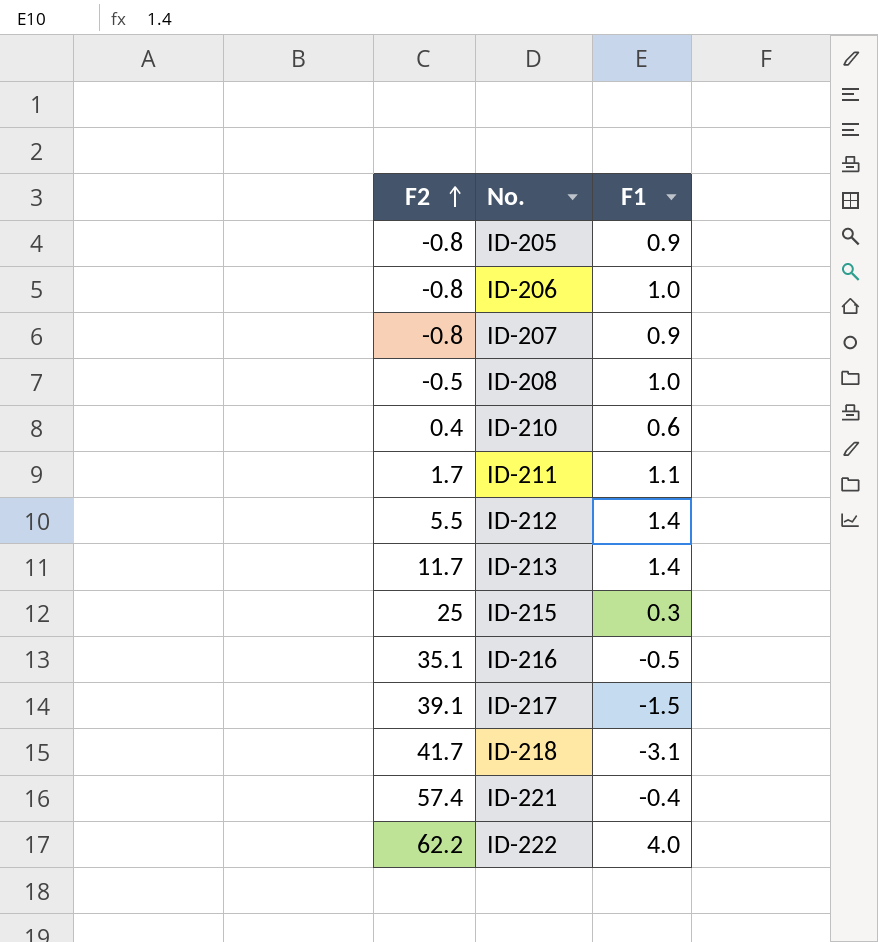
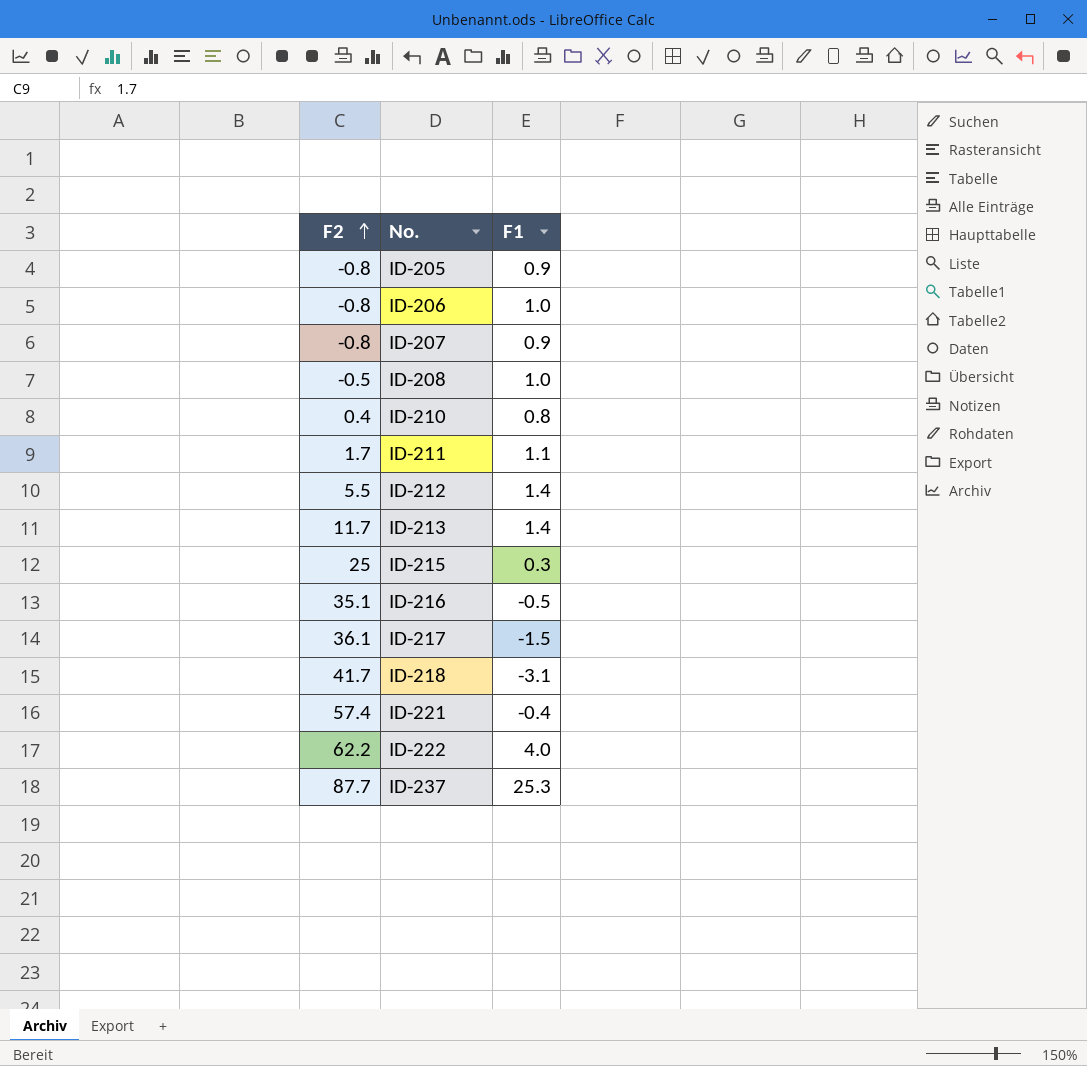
ID-210 | F1: 0.6 -> 0.8
ID-217 | F2: 39.1 -> 36.1
row ID-237: none -> 87.7 | 25.3

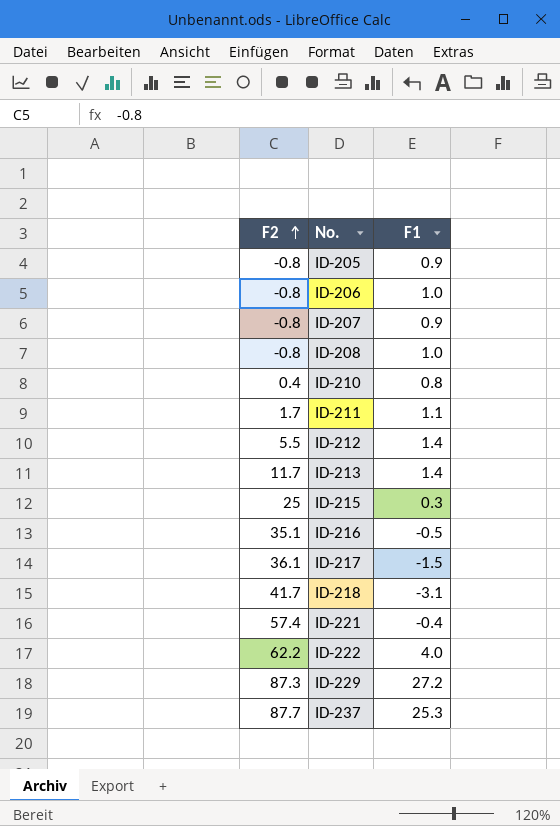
ID-208 | F2: -0.5 -> -0.8
row ID-229: none -> 87.3 | 27.2

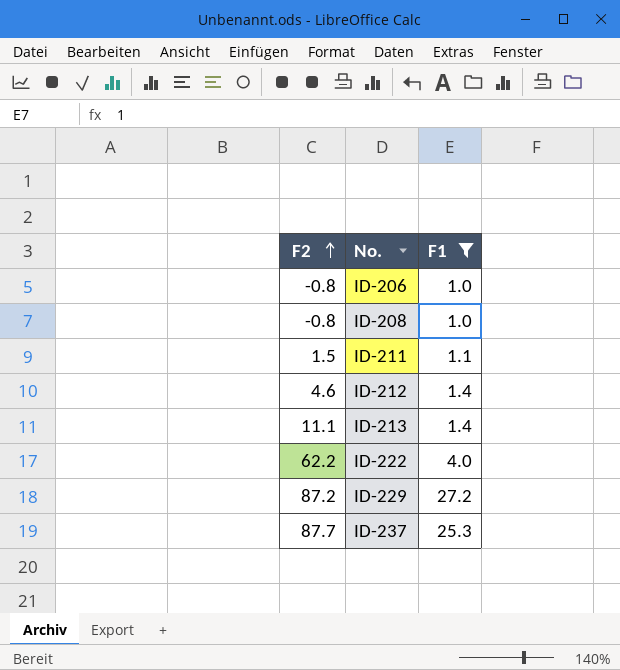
filter: none -> F1 >= 1.0
ID-211 | F2: 1.7 -> 1.5
ID-212 | F2: 5.5 -> 4.6
ID-213 | F2: 11.7 -> 11.1
ID-229 | F2: 87.3 -> 87.2

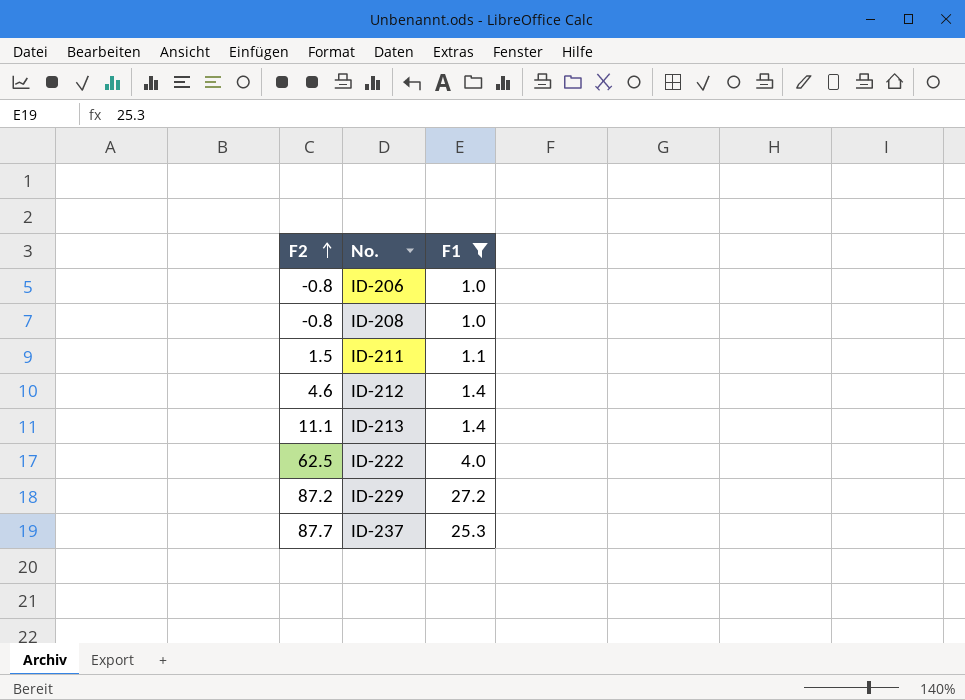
ID-222 | F2: 62.2 -> 62.5

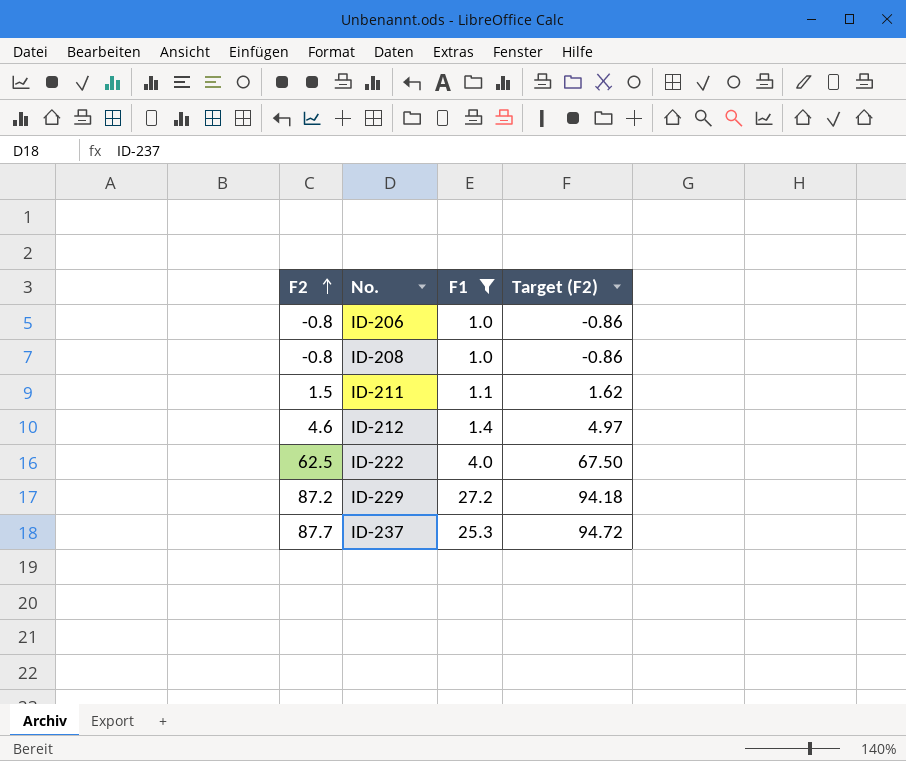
column Target (F2) | formula: none -> [F2] * 1.08
row ID-213: 11.1 | 1.4 -> none

